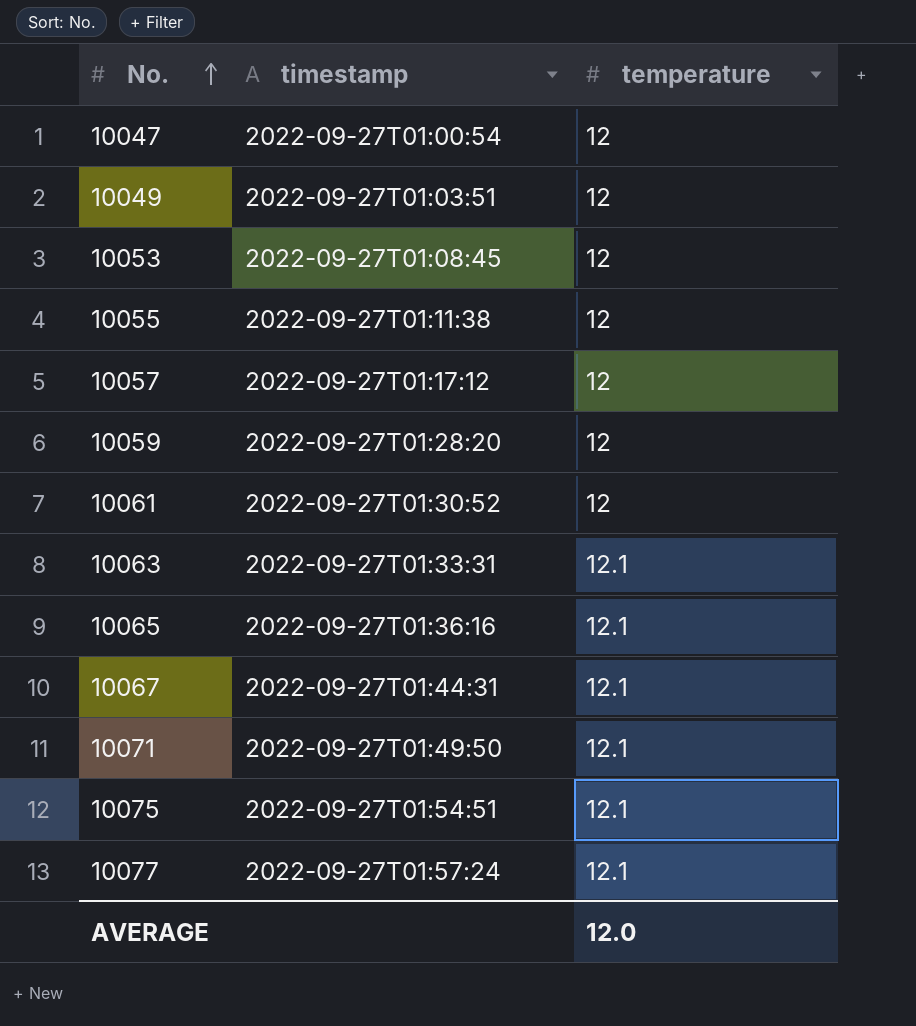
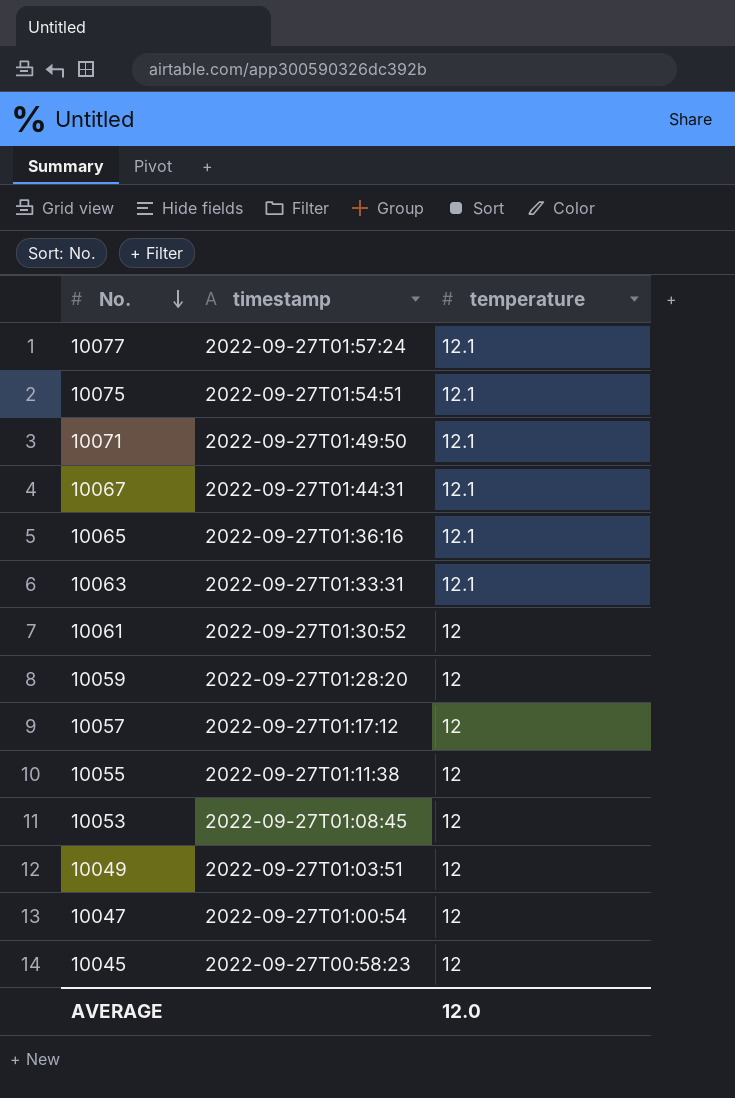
row order: No. ascending -> No. descending
row 10045: none -> 2022-09-27T00:58:23 | 12

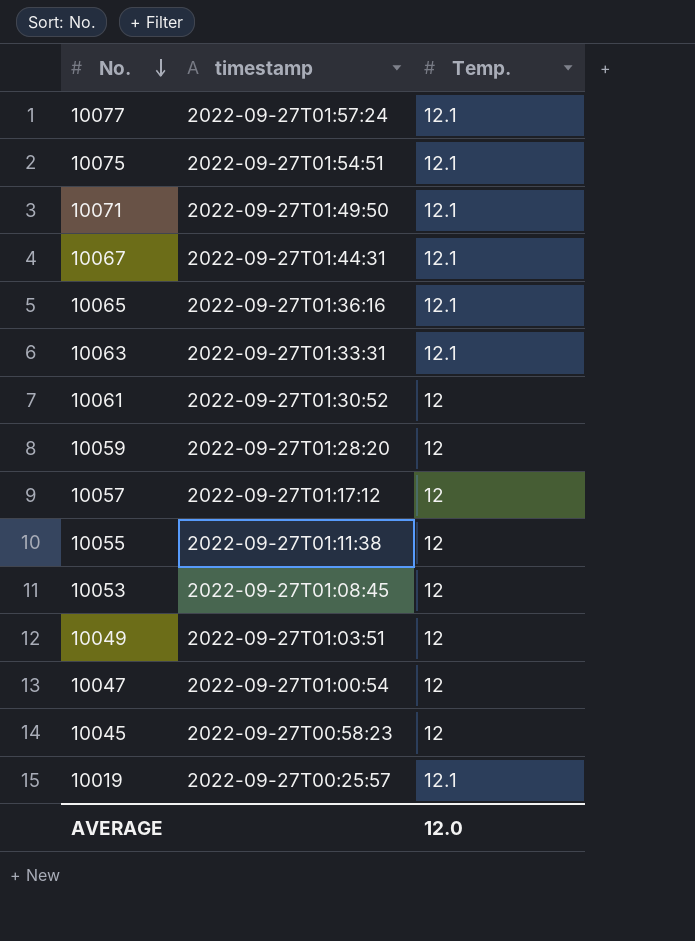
column name: temperature -> Temp.
row 10019: none -> 2022-09-27T00:25:57 | 12.1

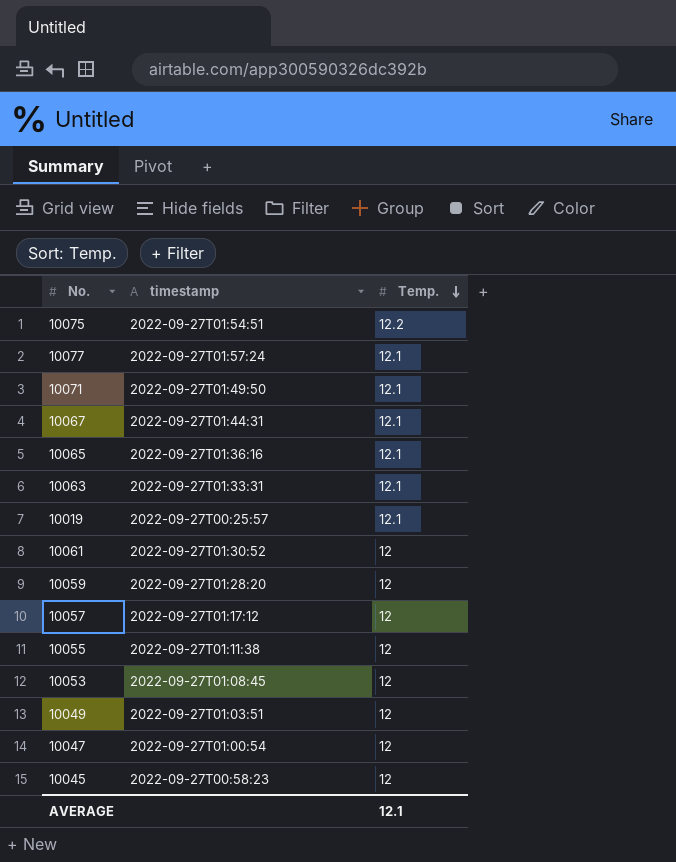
row order: No. descending -> Temp. descending
10075 | Temp.: 12.1 -> 12.2
AVERAGE | Temp.: 12.0 -> 12.1

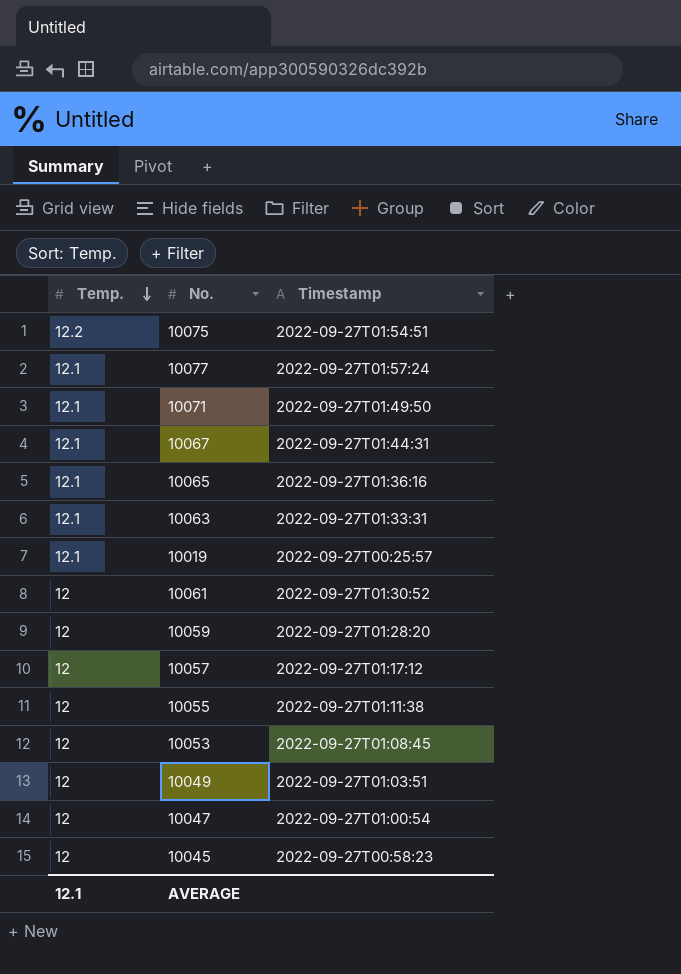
column Temp. | position: 3 -> 1
column name: timestamp -> Timestamp

